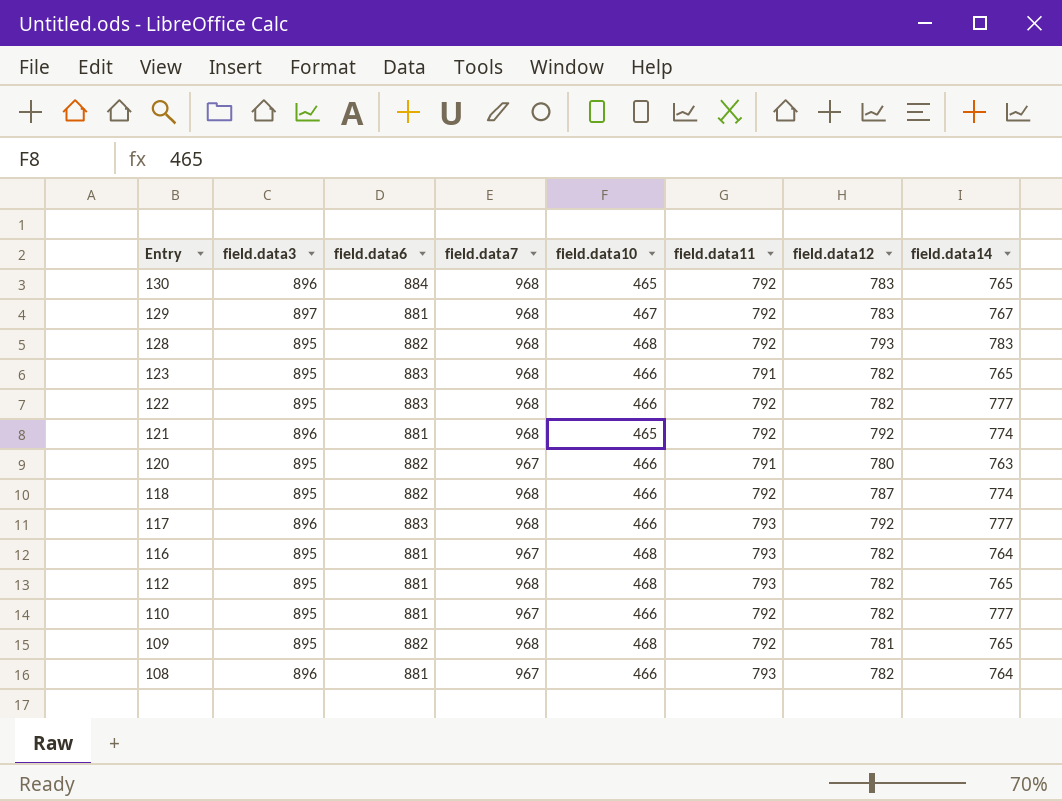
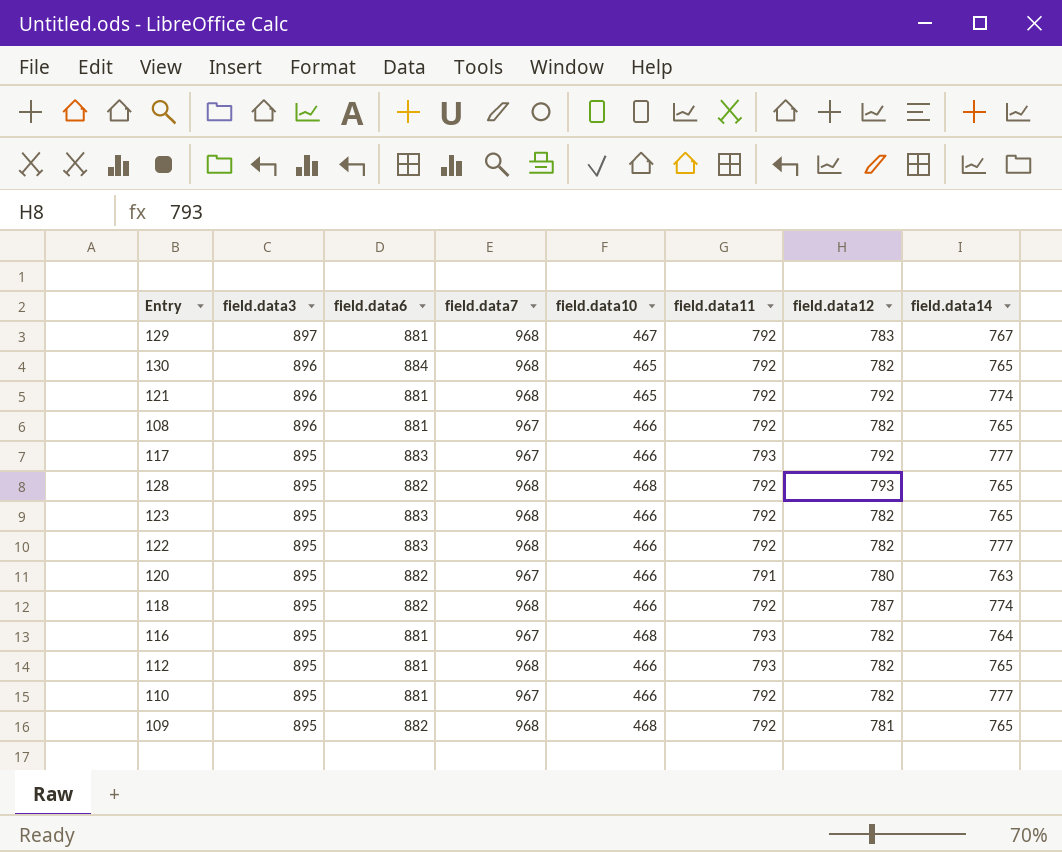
row order: Entry descending -> field.data3 descending
130 | field.data12: 783 -> 782
108 | field.data11: 793 -> 792
108 | field.data14: 764 -> 765
117 | field.data3: 896 -> 895
117 | field.data7: 968 -> 967
128 | field.data14: 783 -> 765
123 | field.data11: 791 -> 792
112 | field.data10: 468 -> 466

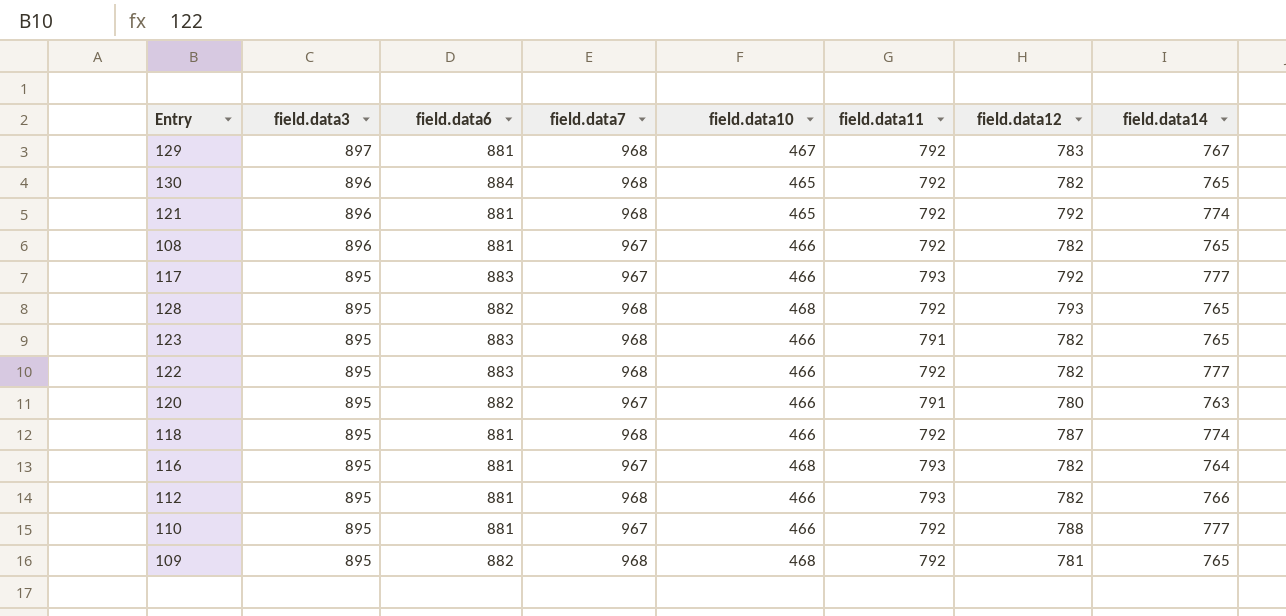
123 | field.data11: 792 -> 791
118 | field.data6: 882 -> 881
112 | field.data14: 765 -> 766
110 | field.data12: 782 -> 788

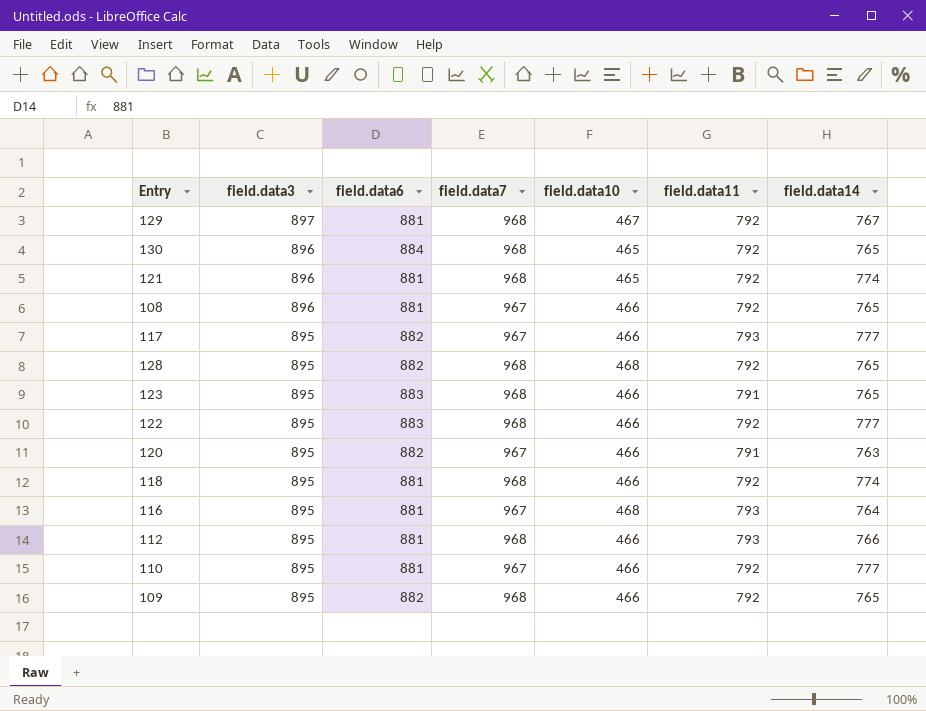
column field.data12 | position: 7 -> none
117 | field.data6: 883 -> 882
109 | field.data10: 468 -> 466

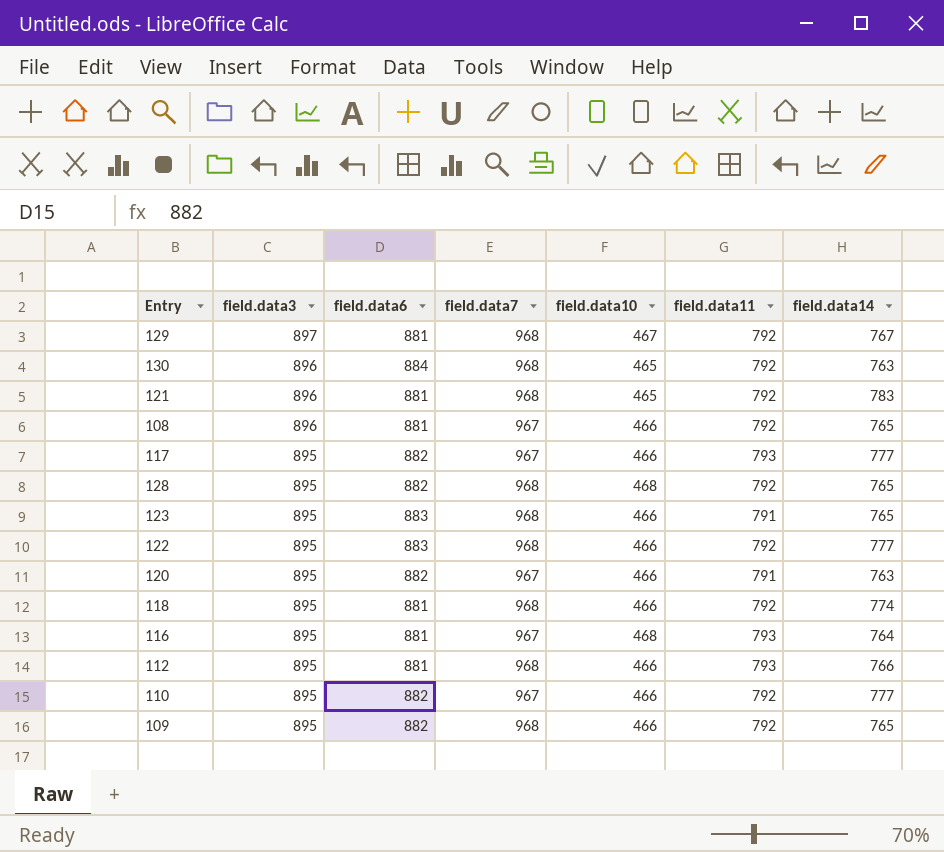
130 | field.data14: 765 -> 763
121 | field.data14: 774 -> 783
110 | field.data6: 881 -> 882

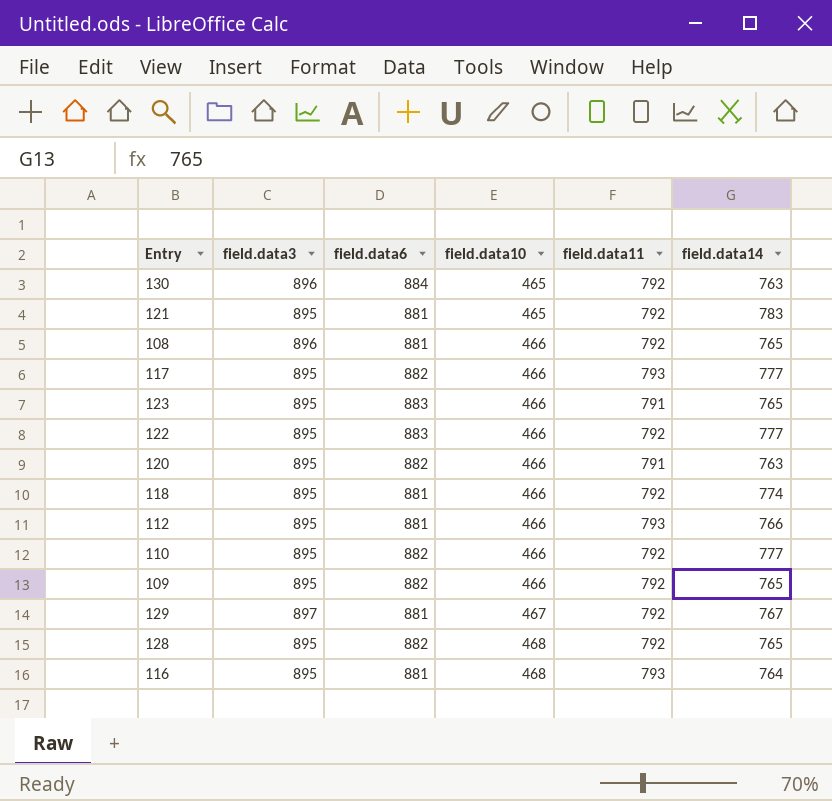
row order: field.data3 descending -> field.data10 ascending
column field.data7 | position: 4 -> none
121 | field.data3: 896 -> 895

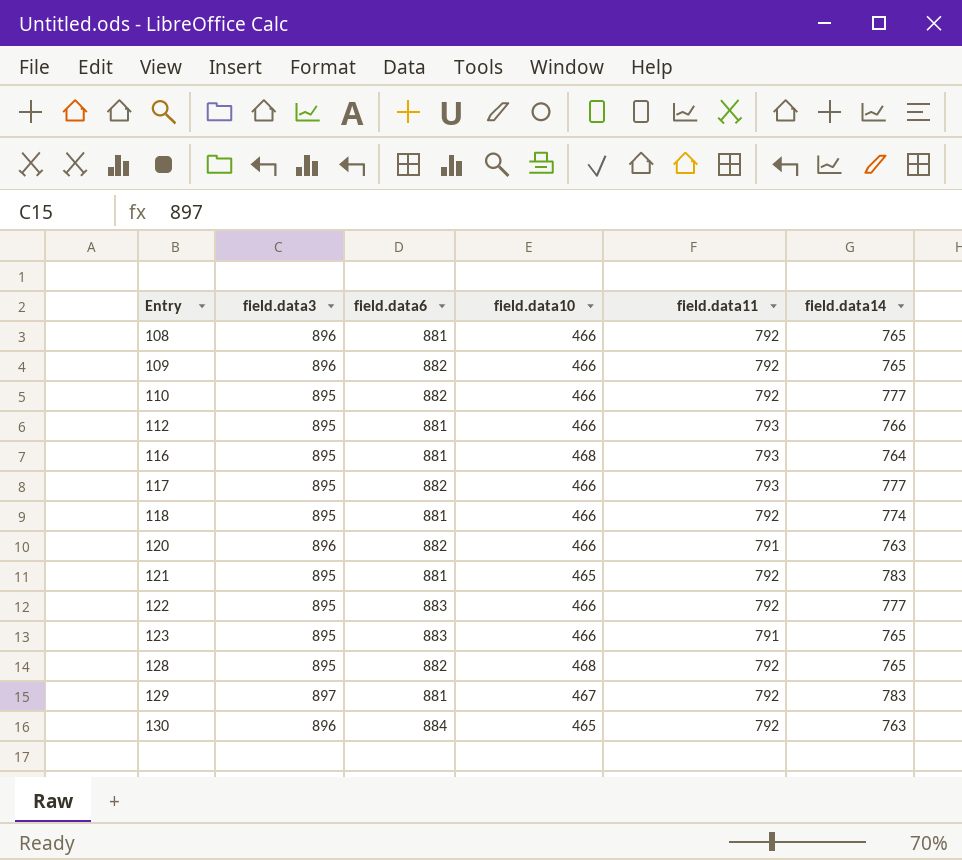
row order: field.data10 ascending -> Entry ascending
109 | field.data3: 895 -> 896
120 | field.data3: 895 -> 896
129 | field.data14: 767 -> 783

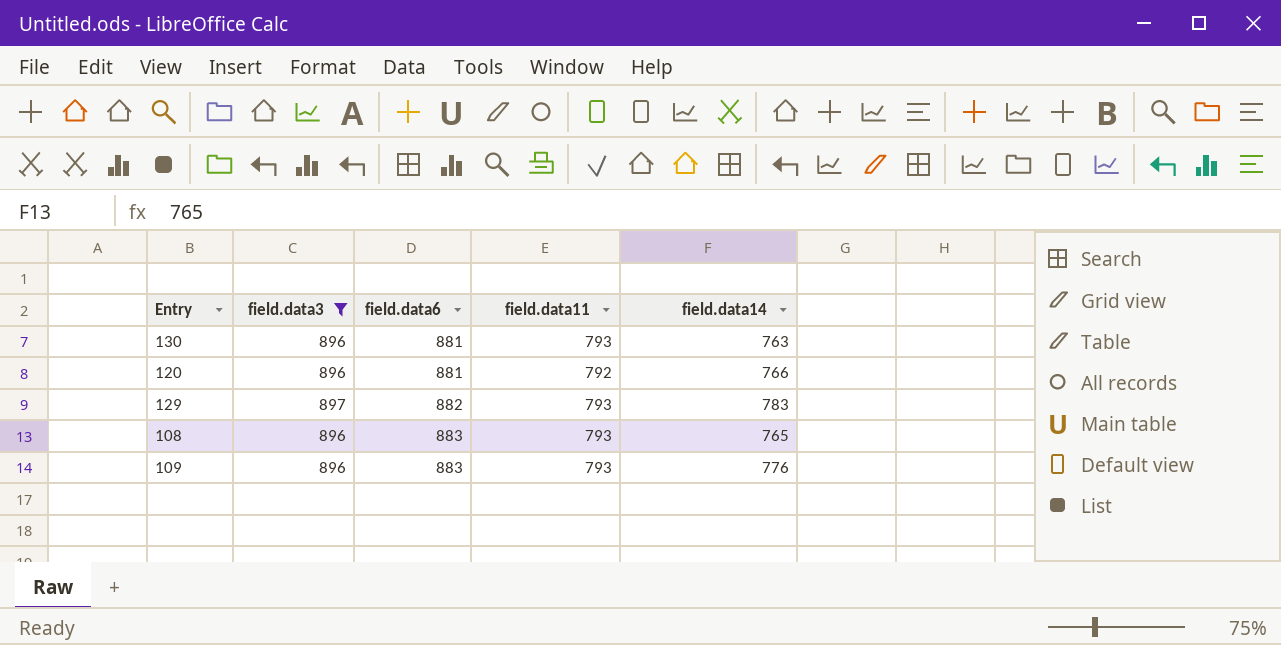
filter: none -> field.data3 != 895
row order: Entry ascending -> field.data6 ascending
column field.data10 | position: 4 -> none
130 | field.data6: 884 -> 881
130 | field.data11: 792 -> 793
120 | field.data6: 882 -> 881
120 | field.data11: 791 -> 792
120 | field.data14: 763 -> 766
129 | field.data6: 881 -> 882
129 | field.data11: 792 -> 793
108 | field.data6: 881 -> 883
108 | field.data11: 792 -> 793
109 | field.data6: 882 -> 883
109 | field.data11: 792 -> 793
109 | field.data14: 765 -> 776

